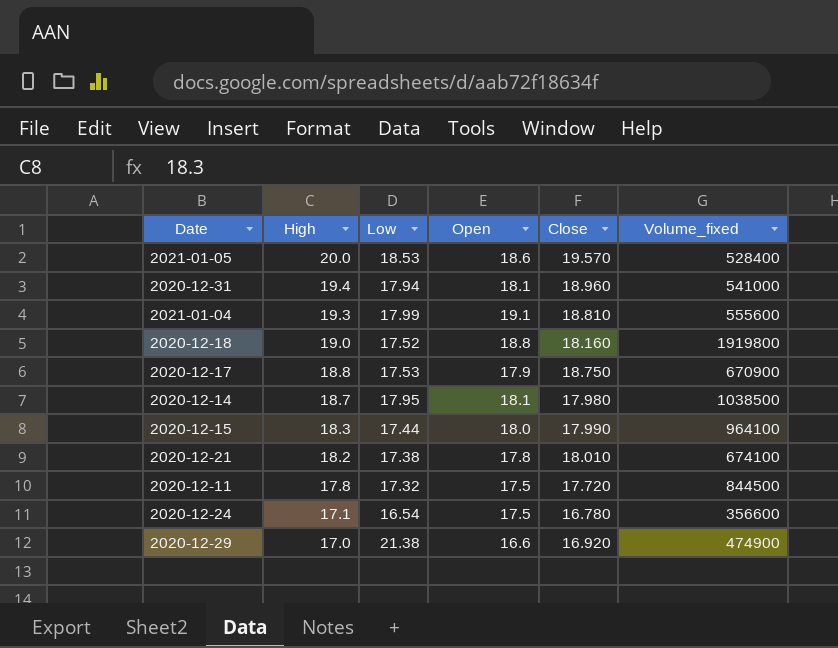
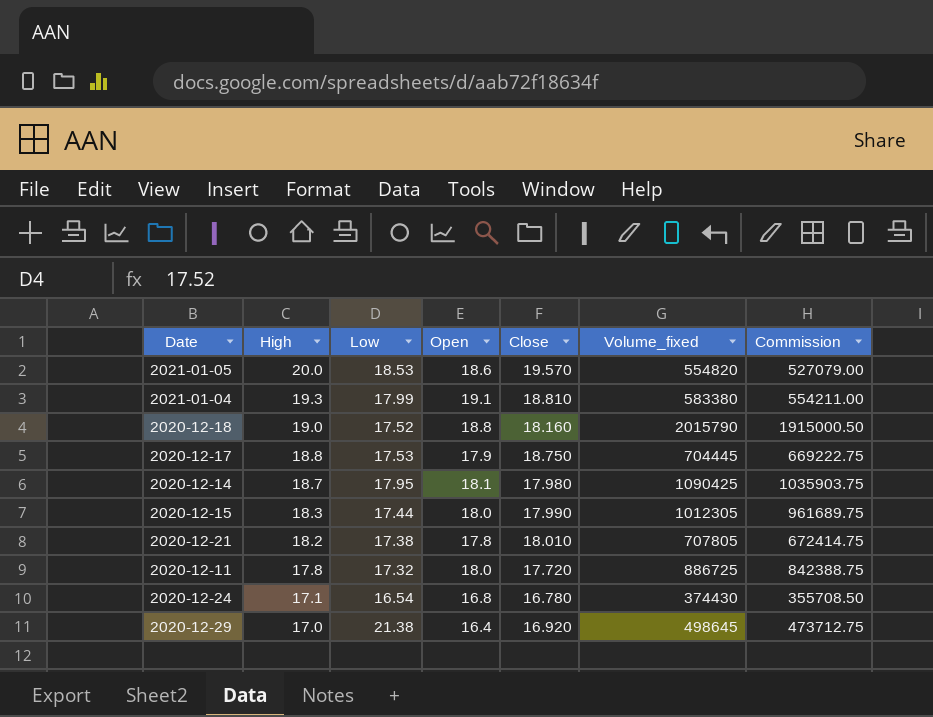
column Commission | formula: none -> [Volume_fixed] * 0.95
row 2020-12-31: 19.4 | 17.94 | 18.1 | 18.960 | 541000 -> none
2021-01-05 | Volume_fixed: 528400 -> 554820
2021-01-04 | Volume_fixed: 555600 -> 583380
2020-12-18 | Volume_fixed: 1919800 -> 2015790
2020-12-17 | Volume_fixed: 670900 -> 704445
2020-12-14 | Volume_fixed: 1038500 -> 1090425
2020-12-15 | Volume_fixed: 964100 -> 1012305
2020-12-21 | Volume_fixed: 674100 -> 707805
2020-12-11 | Open: 17.5 -> 18.0
2020-12-11 | Volume_fixed: 844500 -> 886725
2020-12-24 | Open: 17.5 -> 16.8
2020-12-24 | Volume_fixed: 356600 -> 374430
2020-12-29 | Open: 16.6 -> 16.4
2020-12-29 | Volume_fixed: 474900 -> 498645

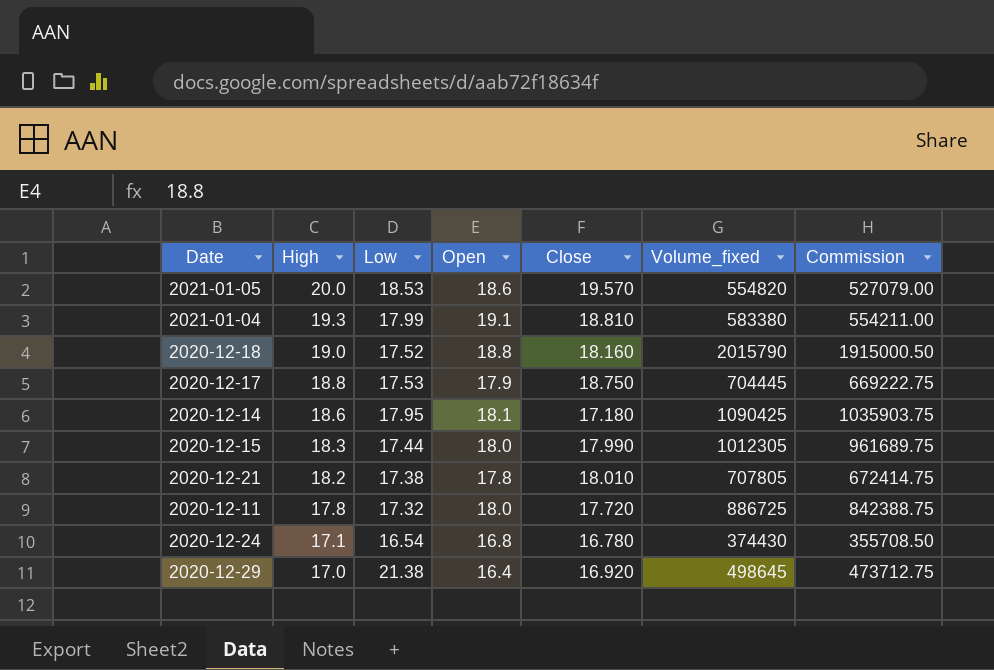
2020-12-14 | High: 18.7 -> 18.6
2020-12-14 | Close: 17.980 -> 17.180

